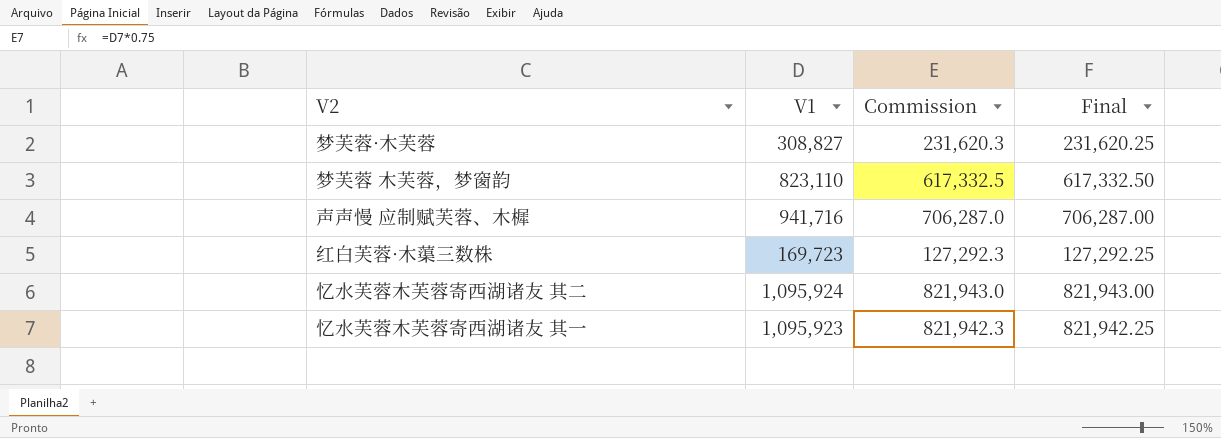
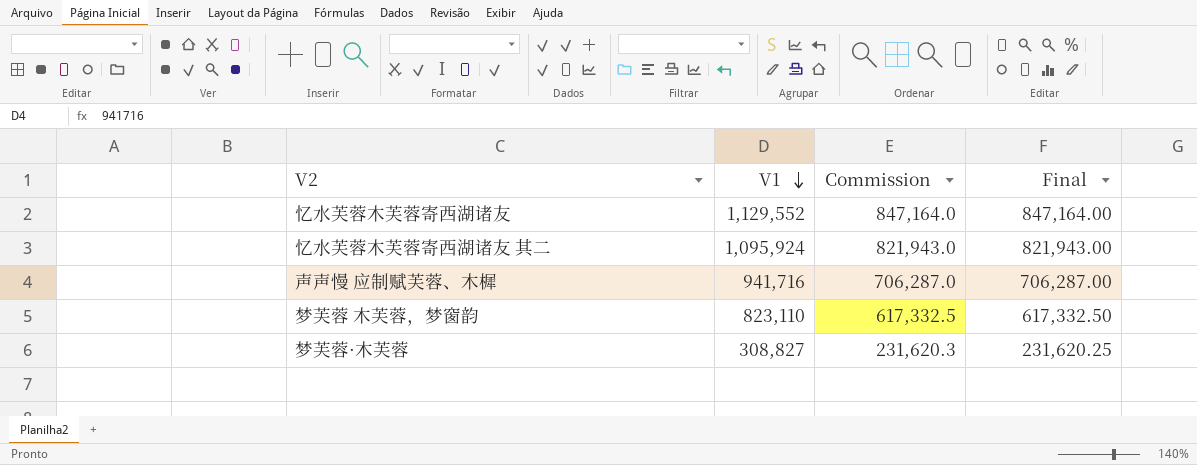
row order: none -> V1 descending
row 红白芙蓉·木蕖三数株: 169,723 | 127,292.3 | 127,292.25 -> none
row 忆水芙蓉木芙蓉寄西湖诸友 其一: 1,095,923 | 821,942.3 | 821,942.25 -> none
row 忆水芙蓉木芙蓉寄西湖诸友: none -> 1,129,552 | 847,164.0 | 847,164.00

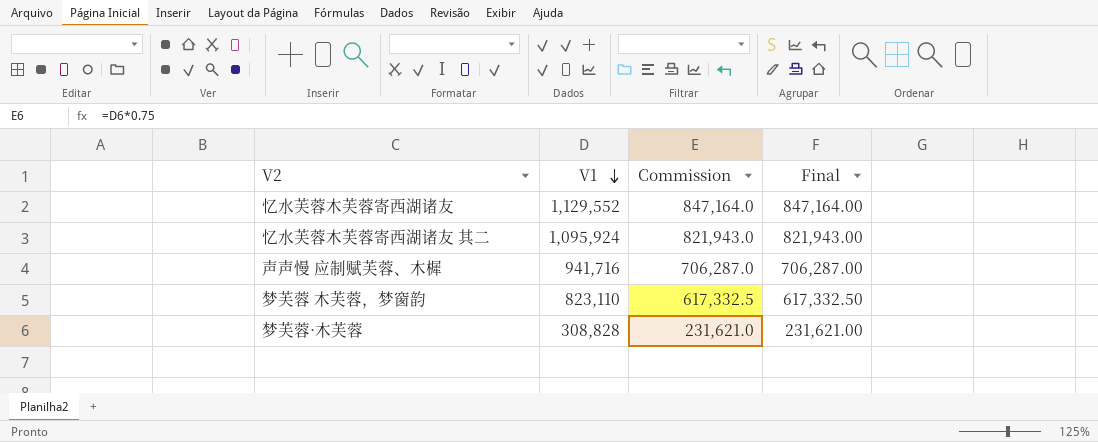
梦芙蓉·木芙蓉 | V1: 308,827 -> 308,828
梦芙蓉·木芙蓉 | Commission: 231,620.3 -> 231,621.0
梦芙蓉·木芙蓉 | Final: 231,620.25 -> 231,621.00

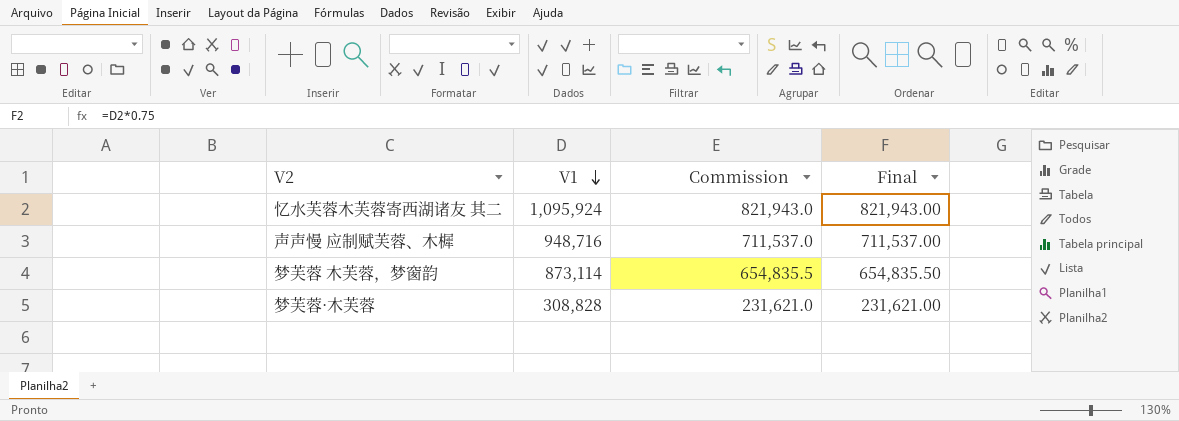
row 忆水芙蓉木芙蓉寄西湖诸友: 1,129,552 | 847,164.0 | 847,164.00 -> none
声声慢 应制赋芙蓉、木樨 | V1: 941,716 -> 948,716
声声慢 应制赋芙蓉、木樨 | Commission: 706,287.0 -> 711,537.0
声声慢 应制赋芙蓉、木樨 | Final: 706,287.00 -> 711,537.00
梦芙蓉 木芙蓉，梦窗韵 | V1: 823,110 -> 873,114
梦芙蓉 木芙蓉，梦窗韵 | Commission: 617,332.5 -> 654,835.5
梦芙蓉 木芙蓉，梦窗韵 | Final: 617,332.50 -> 654,835.50

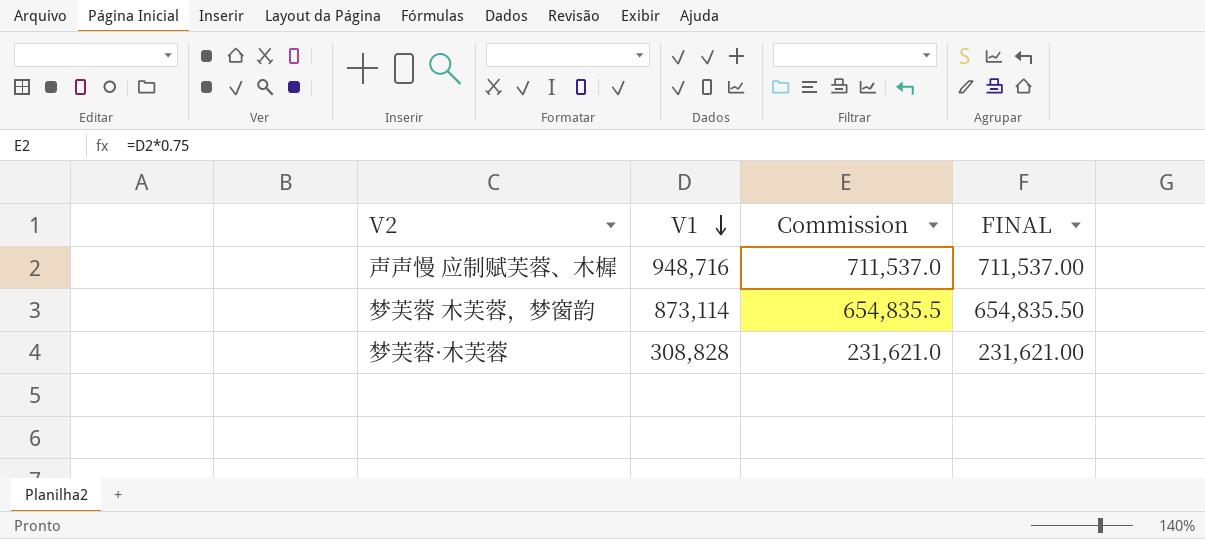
column name: Final -> FINAL
row 忆水芙蓉木芙蓉寄西湖诸友 其二: 1,095,924 | 821,943.0 | 821,943.00 -> none

